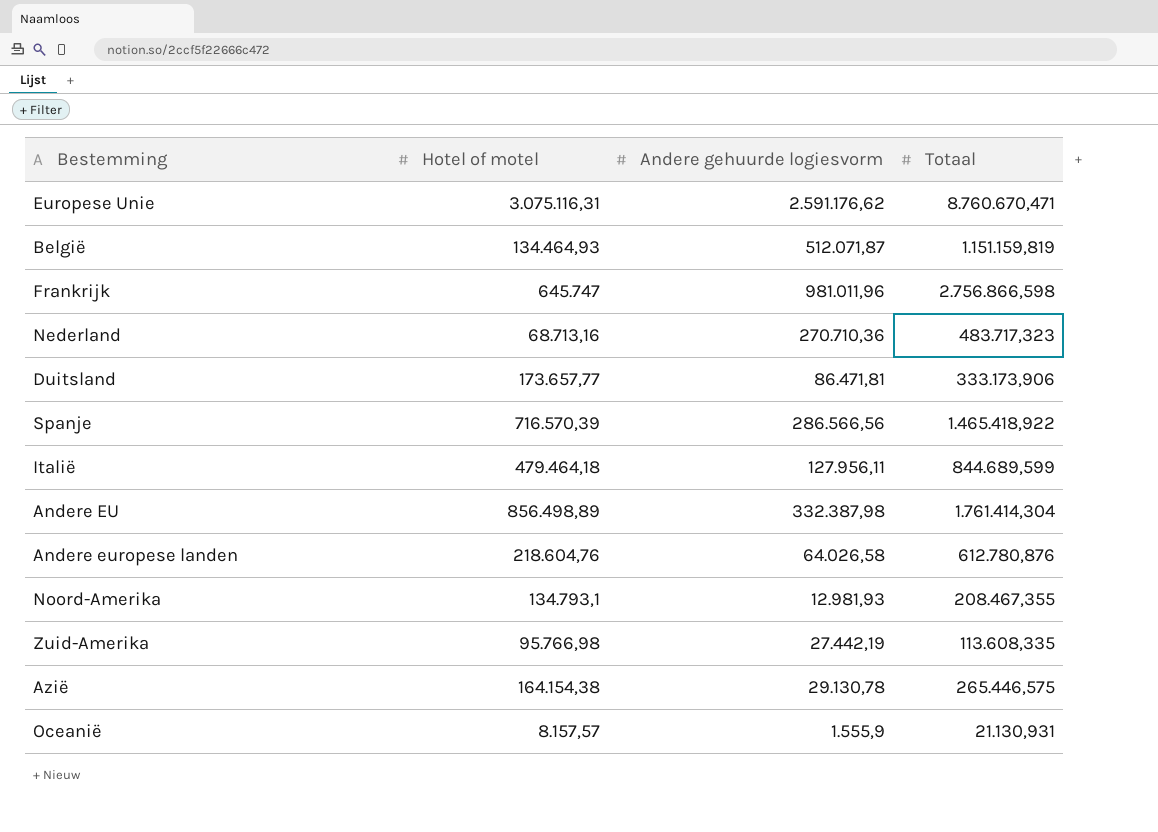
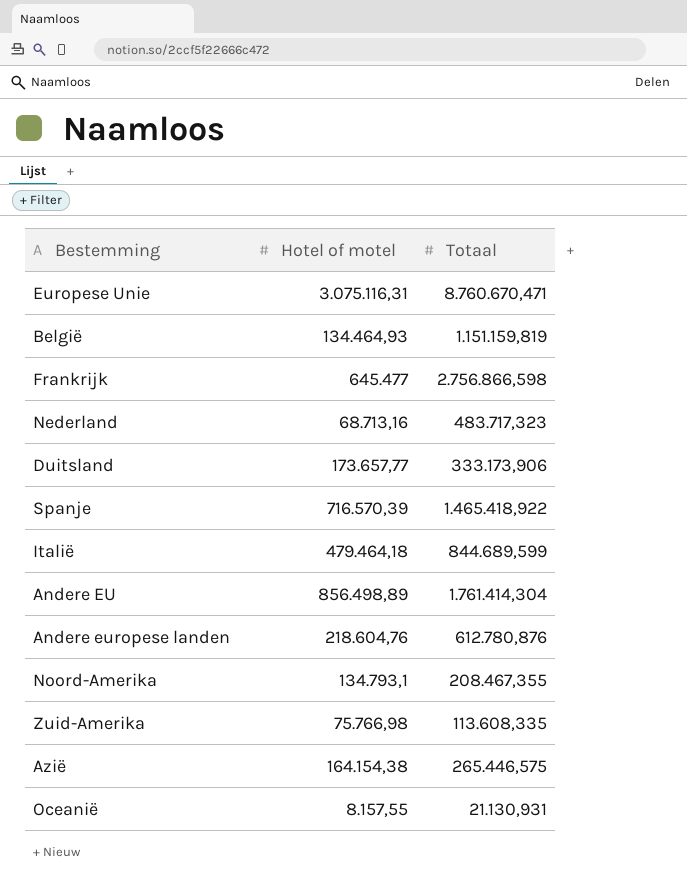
column Andere gehuurde logiesvorm | position: 3 -> none
Frankrijk | Hotel of motel: 645.747 -> 645.477
Zuid-Amerika | Hotel of motel: 95.766,98 -> 75.766,98
Oceanië | Hotel of motel: 8.157,57 -> 8.157,55

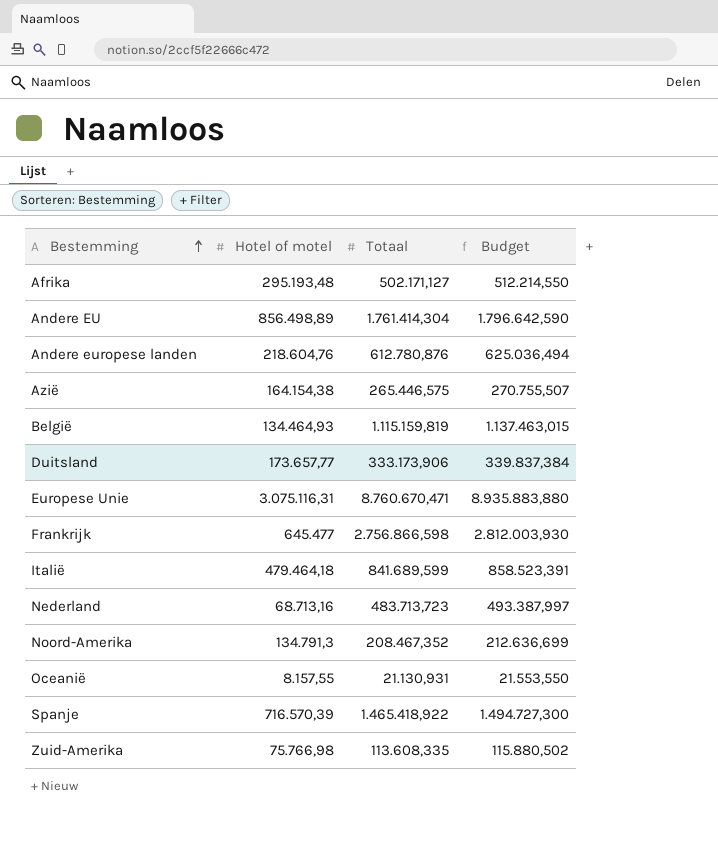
row order: none -> Bestemming ascending
column Budget | formula: none -> [Totaal] * 1,02
row Afrika: none -> 295.193,48 | 502.171,127 | 512.214,550
België | Totaal: 1.151.159,819 -> 1.115.159,819
Italië | Totaal: 844.689,599 -> 841.689,599
Nederland | Totaal: 483.717,323 -> 483.713,723
Noord-Amerika | Hotel of motel: 134.793,1 -> 134.791,3
Noord-Amerika | Totaal: 208.467,355 -> 208.467,352

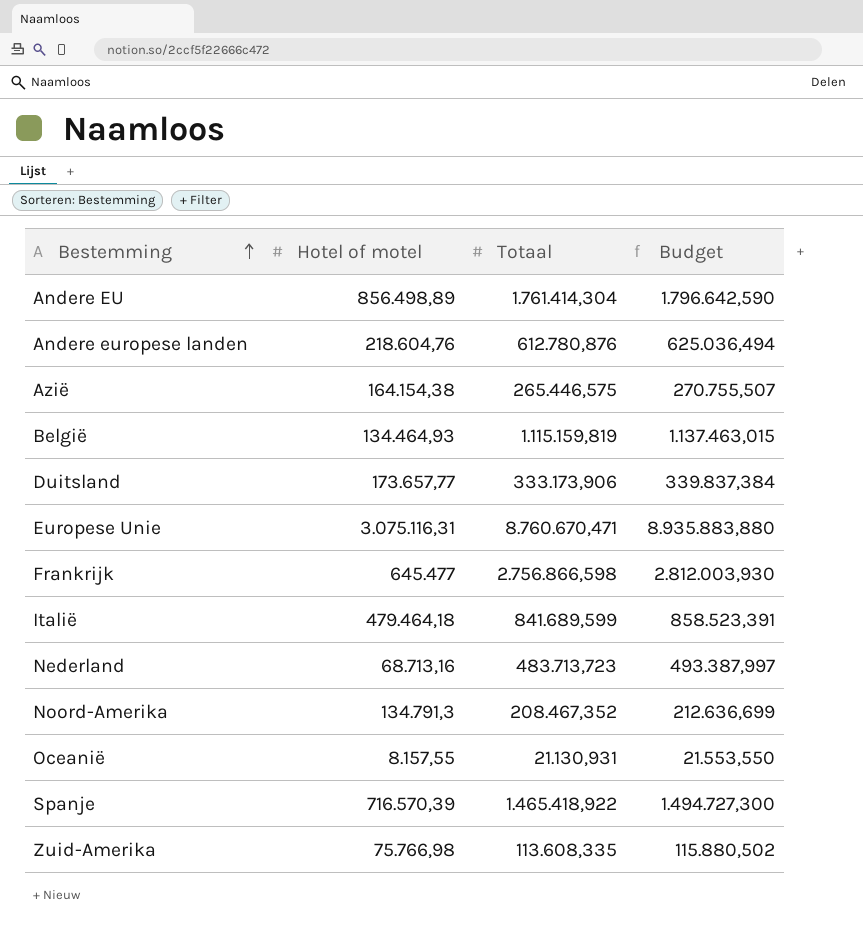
row Afrika: 295.193,48 | 502.171,127 | 512.214,550 -> none

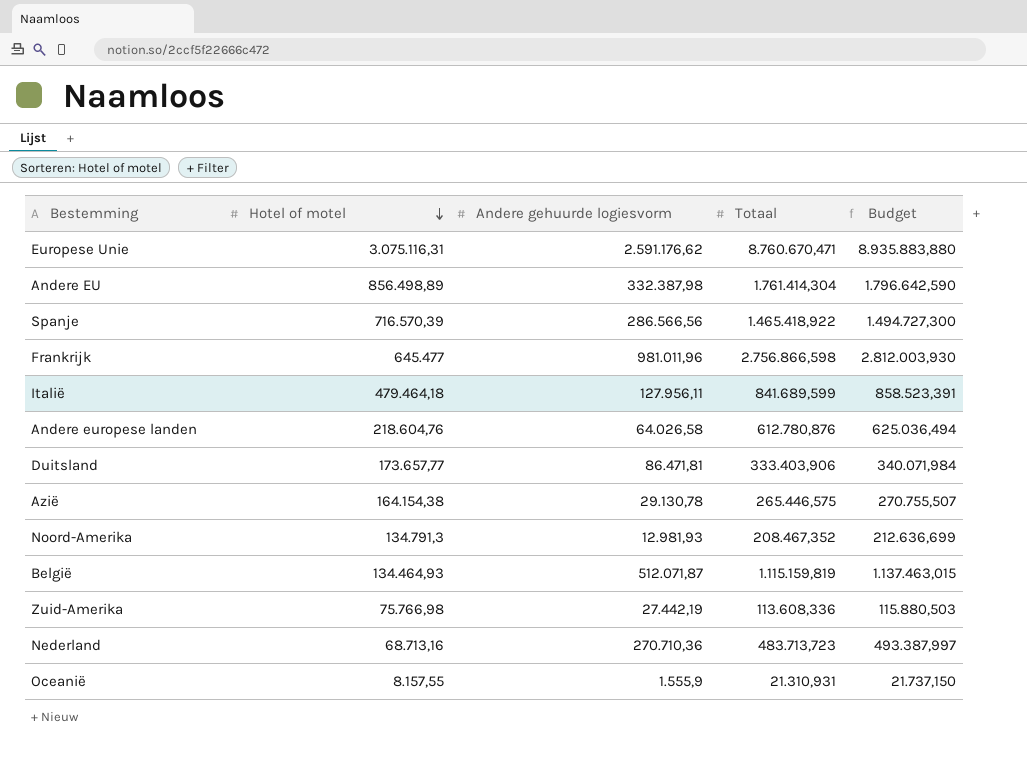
row order: Bestemming ascending -> Hotel of motel descending
column Andere gehuurde logiesvorm | position: none -> 3
Duitsland | Totaal: 333.173,906 -> 333.403,906
Duitsland | Budget: 339.837,384 -> 340.071,984
Zuid-Amerika | Totaal: 113.608,335 -> 113.608,336
Zuid-Amerika | Budget: 115.880,502 -> 115.880,503
Oceanië | Totaal: 21.130,931 -> 21.310,931
Oceanië | Budget: 21.553,550 -> 21.737,150

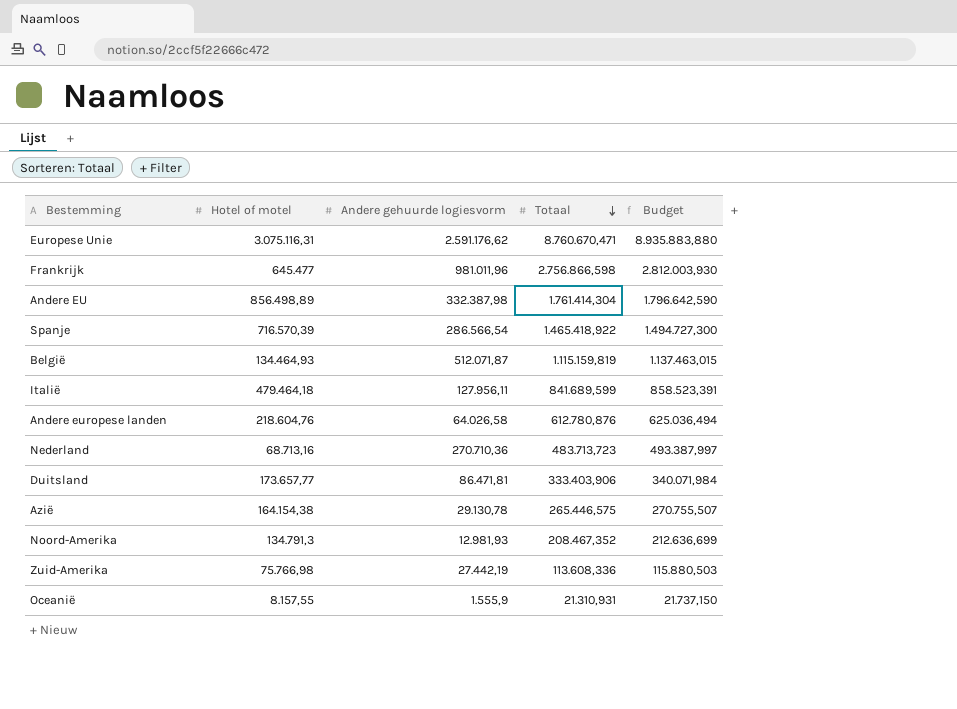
row order: Hotel of motel descending -> Totaal descending
Spanje | Andere gehuurde logiesvorm: 286.566,56 -> 286.566,54

